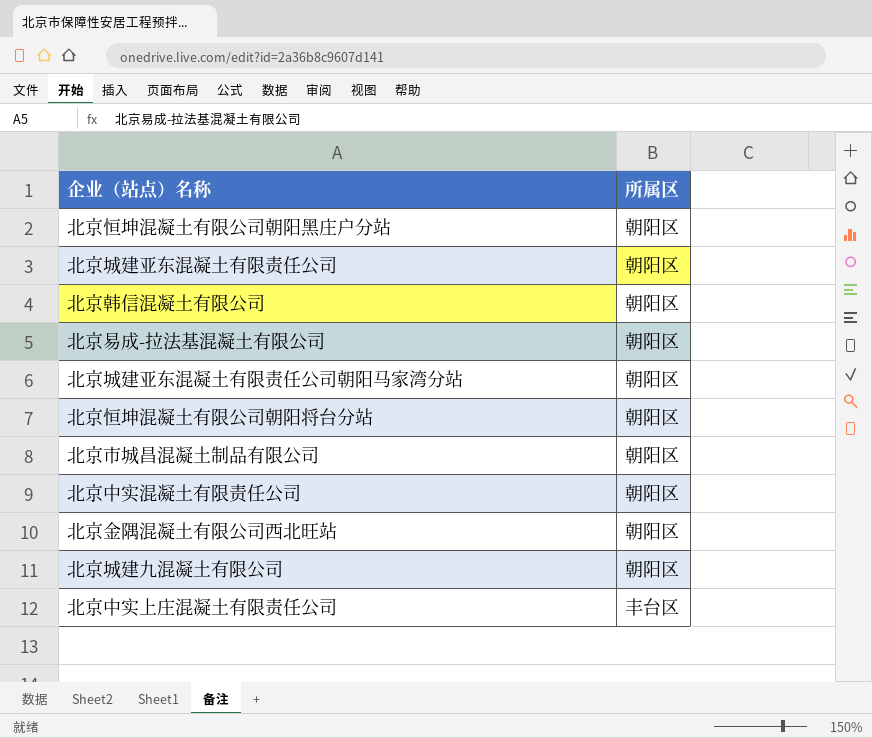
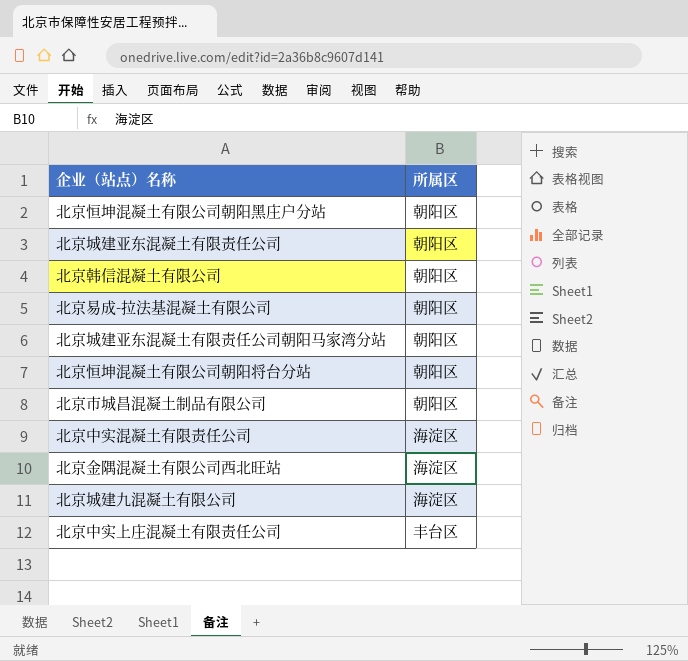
北京中实混凝土有限责任公司 | 所属区: 朝阳区 -> 海淀区
北京金隅混凝土有限公司西北旺站 | 所属区: 朝阳区 -> 海淀区
北京城建九混凝土有限公司 | 所属区: 朝阳区 -> 海淀区

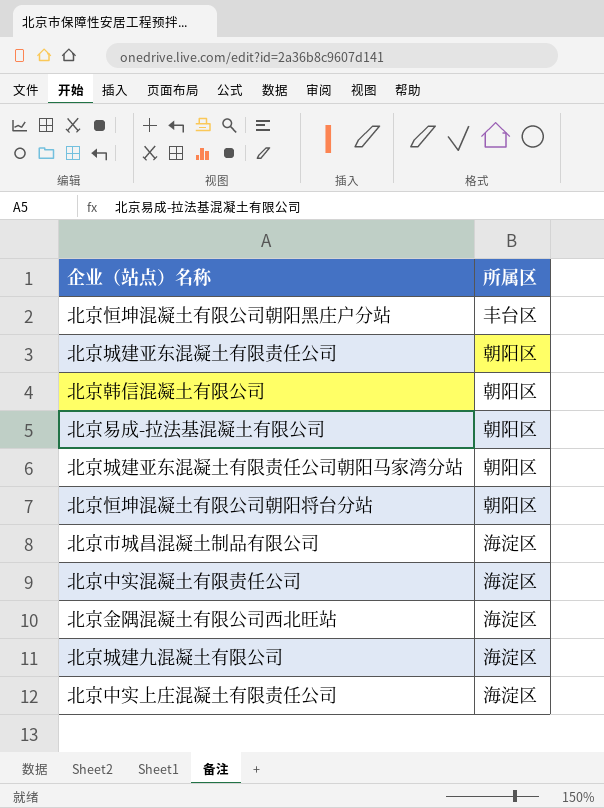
北京恒坤混凝土有限公司朝阳黑庄户分站 | 所属区: 朝阳区 -> 丰台区
北京市城昌混凝土制品有限公司 | 所属区: 朝阳区 -> 海淀区
北京中实上庄混凝土有限责任公司 | 所属区: 丰台区 -> 海淀区

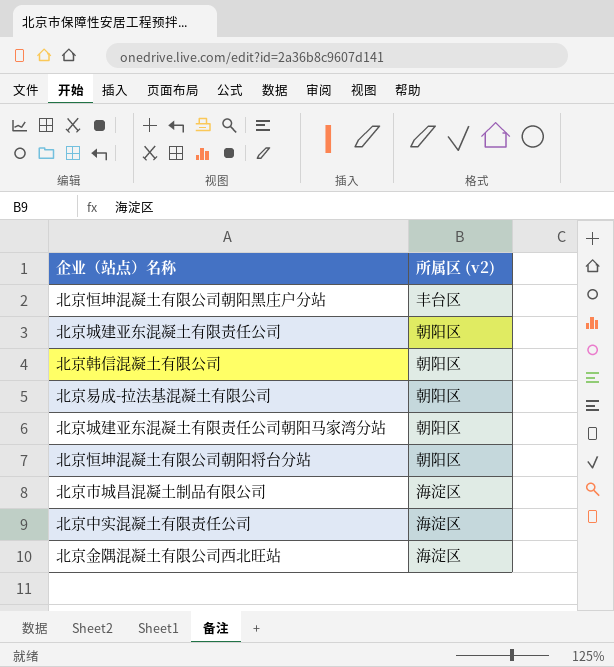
column name: 所属区 -> 所属区 (v2)
row 北京城建九混凝土有限公司: 海淀区 -> none
row 北京中实上庄混凝土有限责任公司: 海淀区 -> none

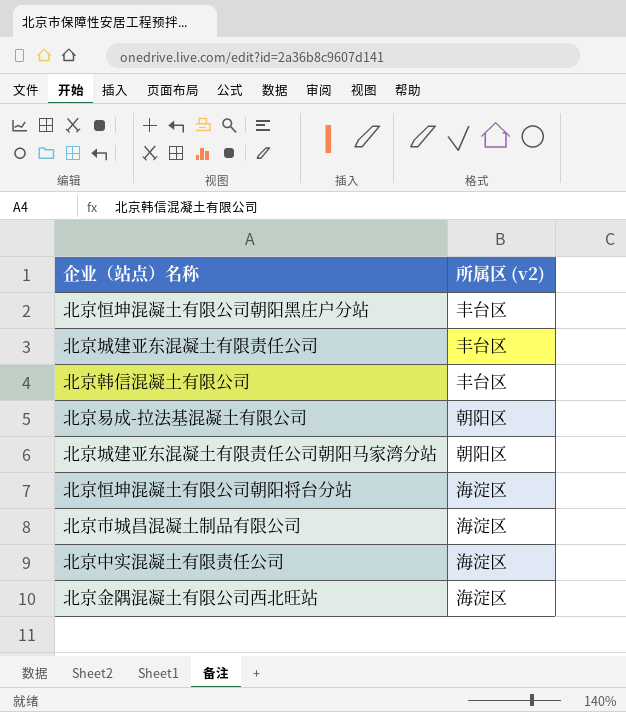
北京城建亚东混凝土有限责任公司 | 所属区 (v2): 朝阳区 -> 丰台区
北京韩信混凝土有限公司 | 所属区 (v2): 朝阳区 -> 丰台区
北京恒坤混凝土有限公司朝阳将台分站 | 所属区 (v2): 朝阳区 -> 海淀区

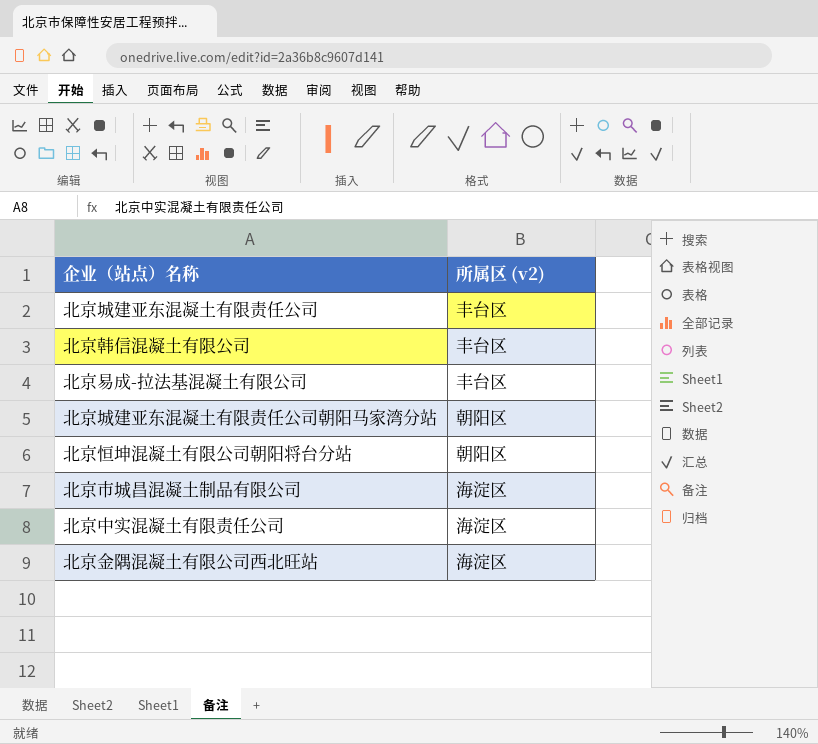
row 北京恒坤混凝土有限公司朝阳黑庄户分站: 丰台区 -> none
北京易成-拉法基混凝土有限公司 | 所属区 (v2): 朝阳区 -> 丰台区
北京恒坤混凝土有限公司朝阳将台分站 | 所属区 (v2): 海淀区 -> 朝阳区

